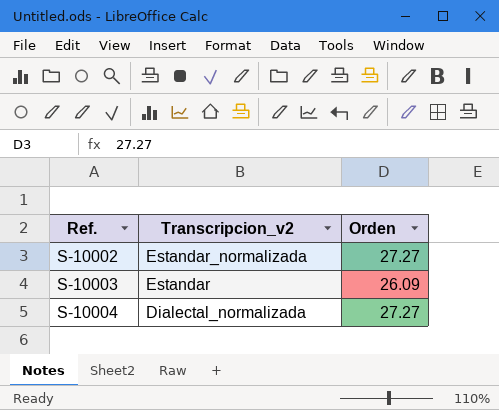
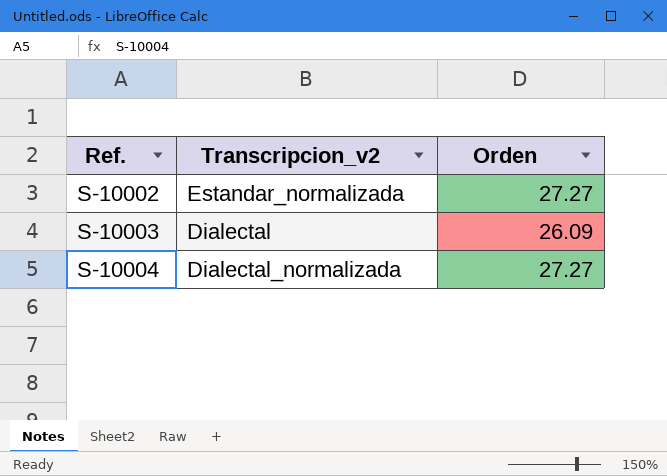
S-10003 | Transcripcion_v2: Estandar -> Dialectal

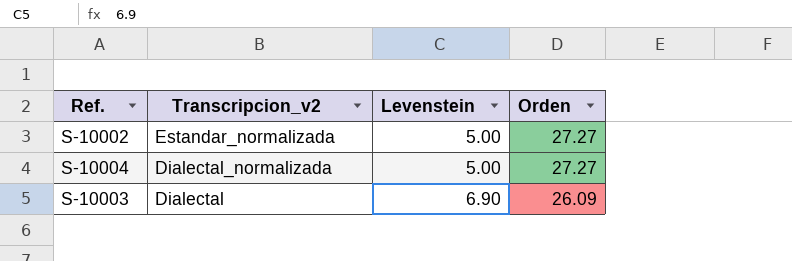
row order: Ref. ascending -> Transcripcion_v2 descending
column Levenstein | position: none -> 3

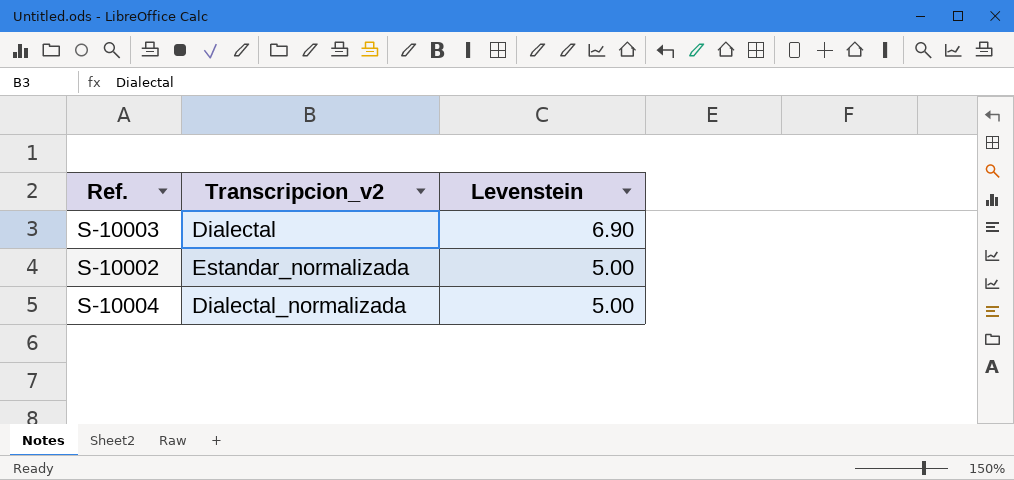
row order: Transcripcion_v2 descending -> Levenstein descending
column Orden | position: 4 -> none

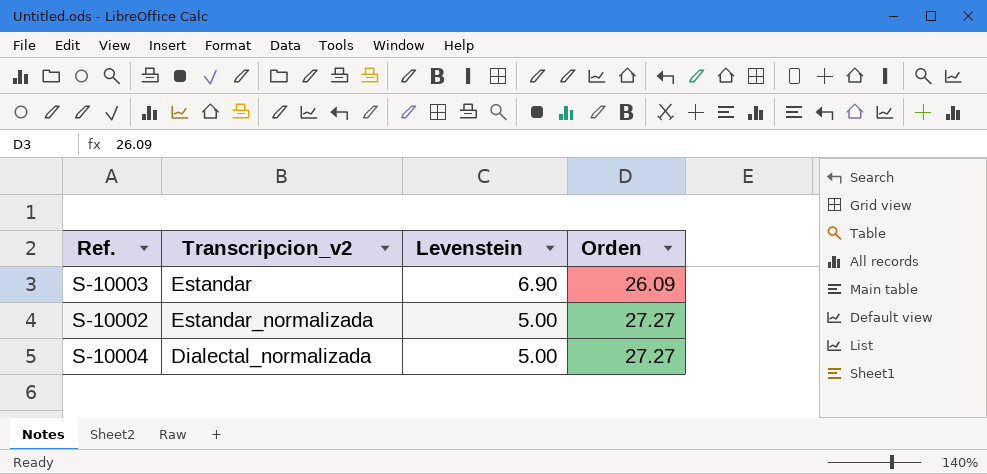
column Orden | position: none -> 4
S-10003 | Transcripcion_v2: Dialectal -> Estandar

